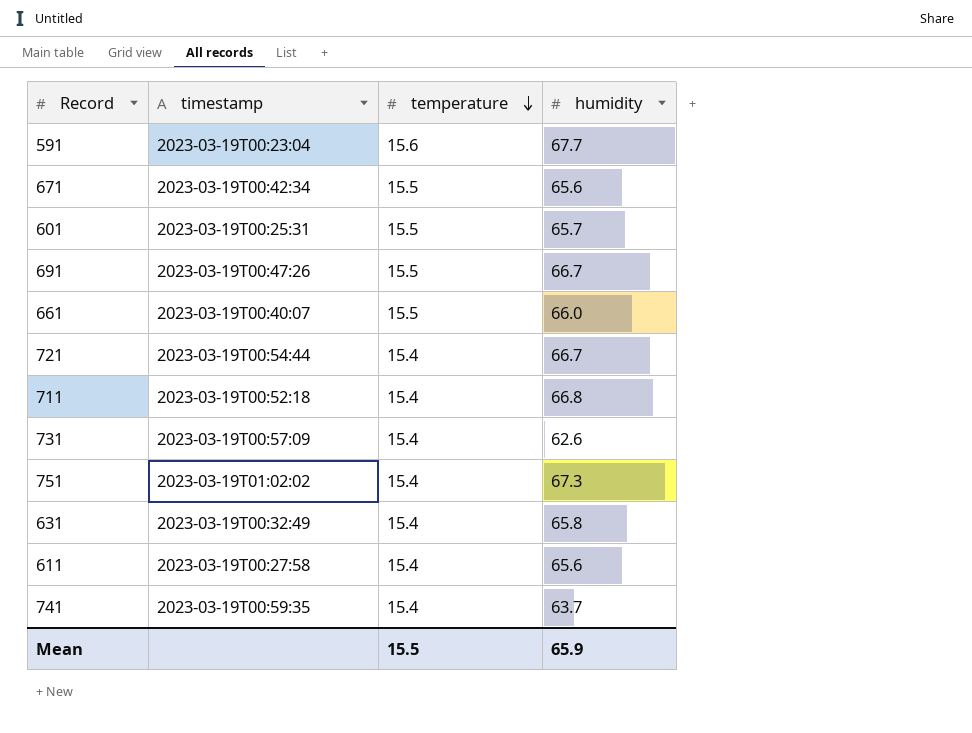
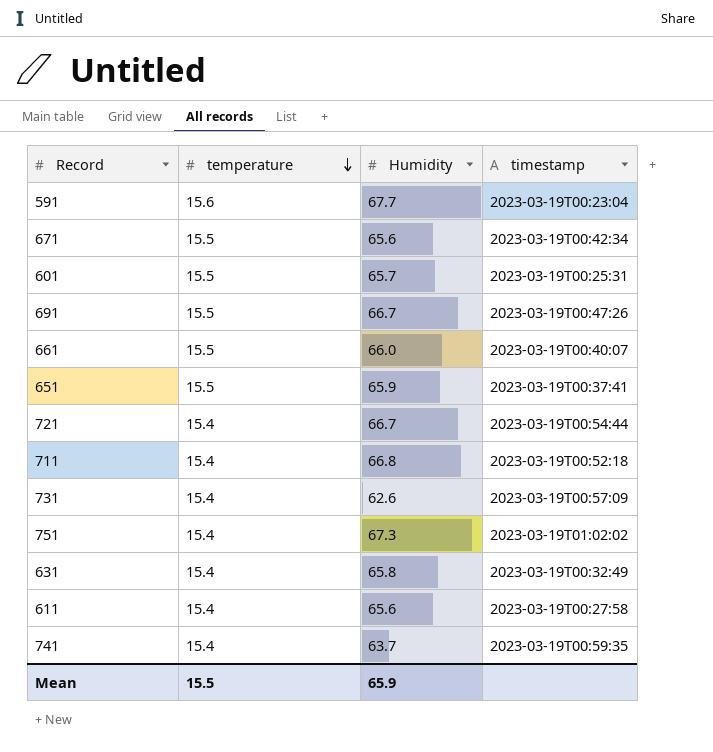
column name: humidity -> Humidity
column timestamp | position: 2 -> 4
row 651: none -> 15.5 | 65.9 | 2023-03-19T00:37:41

